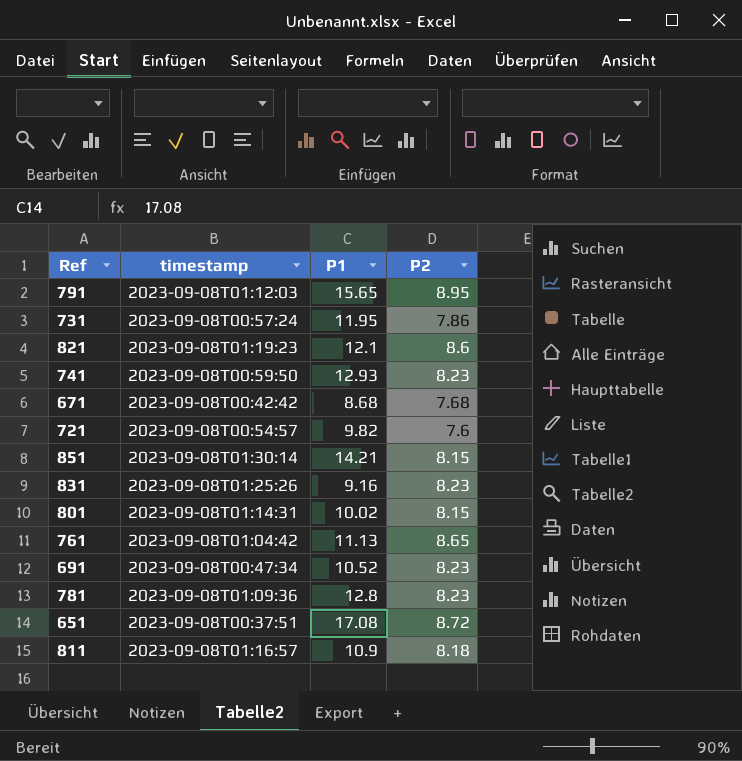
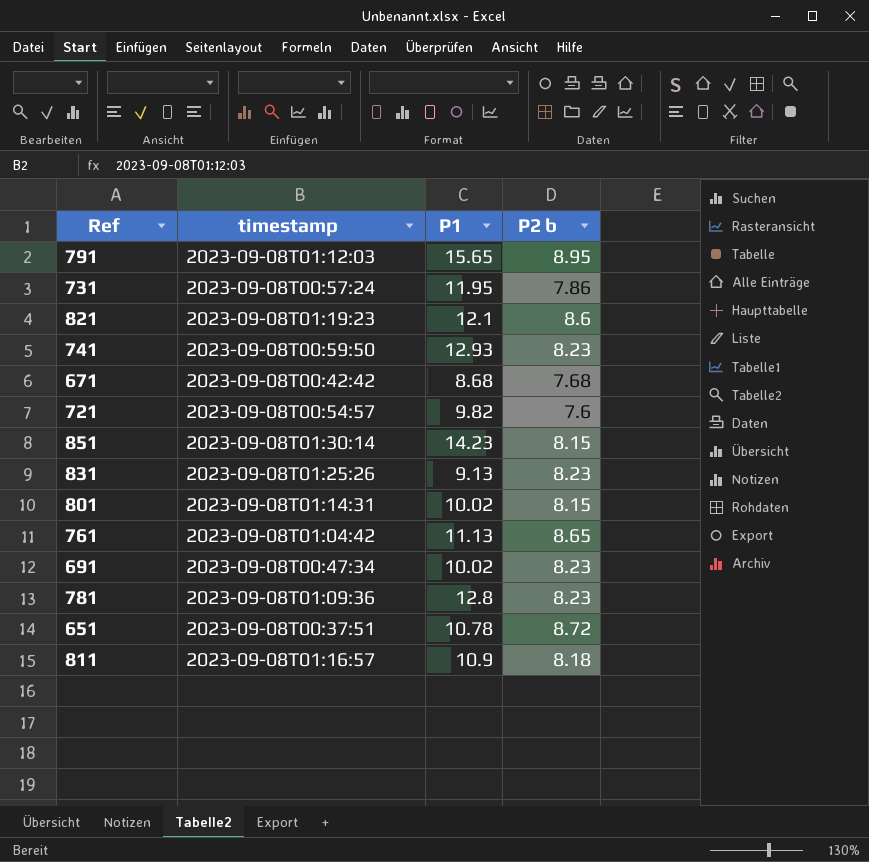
column name: P2 -> P2 b
851 | P1: 14.21 -> 14.23
831 | P1: 9.16 -> 9.13
691 | P1: 10.52 -> 10.02
651 | P1: 17.08 -> 10.78

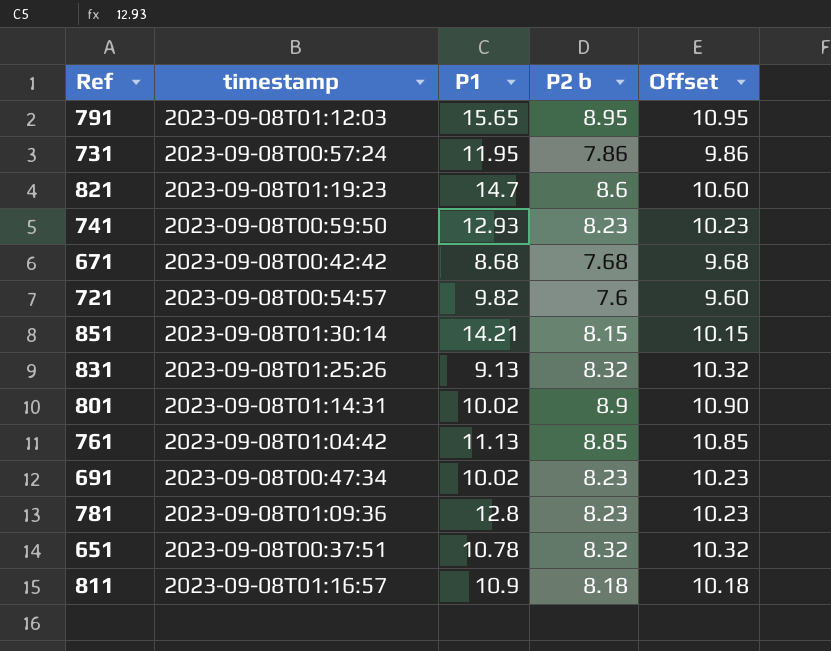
column Offset | formula: none -> [P2 b] + 2
821 | P1: 12.1 -> 14.7
851 | P1: 14.23 -> 14.21
831 | P2 b: 8.23 -> 8.32
801 | P2 b: 8.15 -> 8.9
761 | P2 b: 8.65 -> 8.85
651 | P2 b: 8.72 -> 8.32

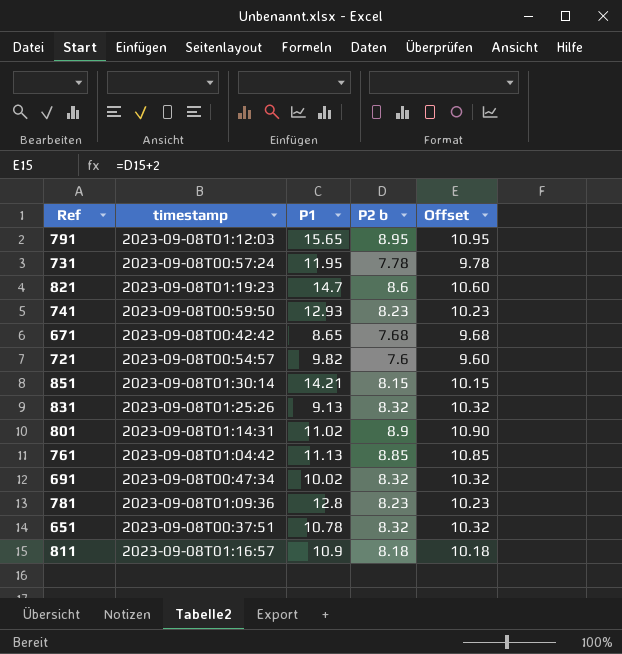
731 | P2 b: 7.86 -> 7.78
731 | Offset: 9.86 -> 9.78
671 | P1: 8.68 -> 8.65
801 | P1: 10.02 -> 11.02
691 | P2 b: 8.23 -> 8.32
691 | Offset: 10.23 -> 10.32

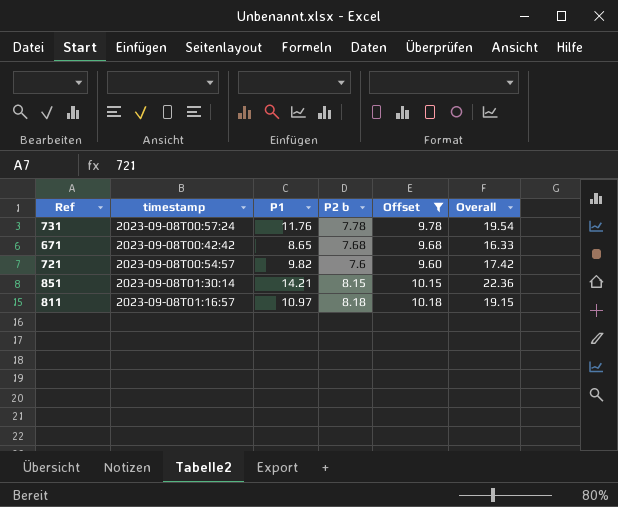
filter: none -> Offset <= 10.18
column Overall | formula: none -> [P1] + [P2 b]
731 | P1: 11.95 -> 11.76
811 | P1: 10.9 -> 10.97

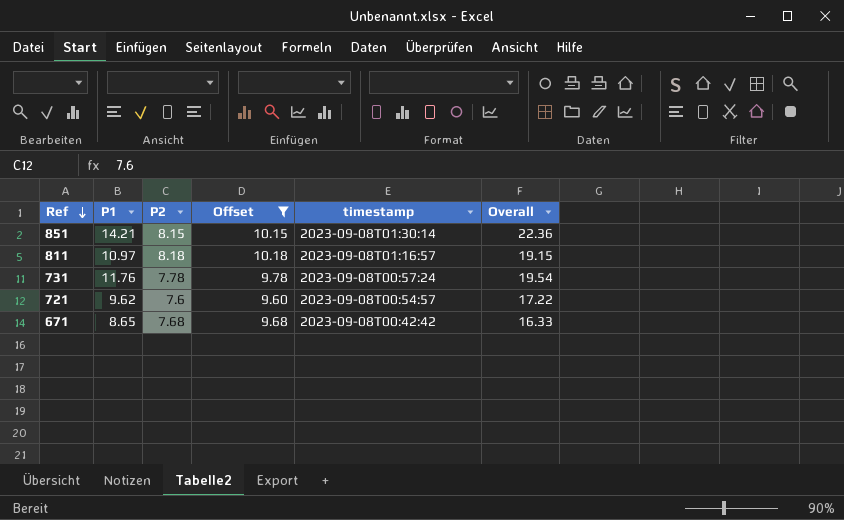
row order: none -> Ref descending
column name: P2 b -> P2
column timestamp | position: 2 -> 5
721 | P1: 9.82 -> 9.62
721 | Overall: 17.42 -> 17.22

